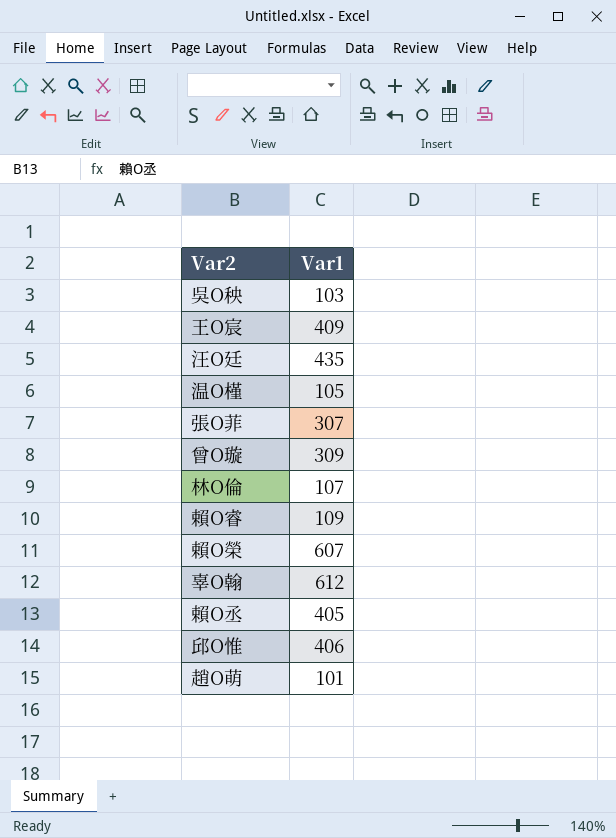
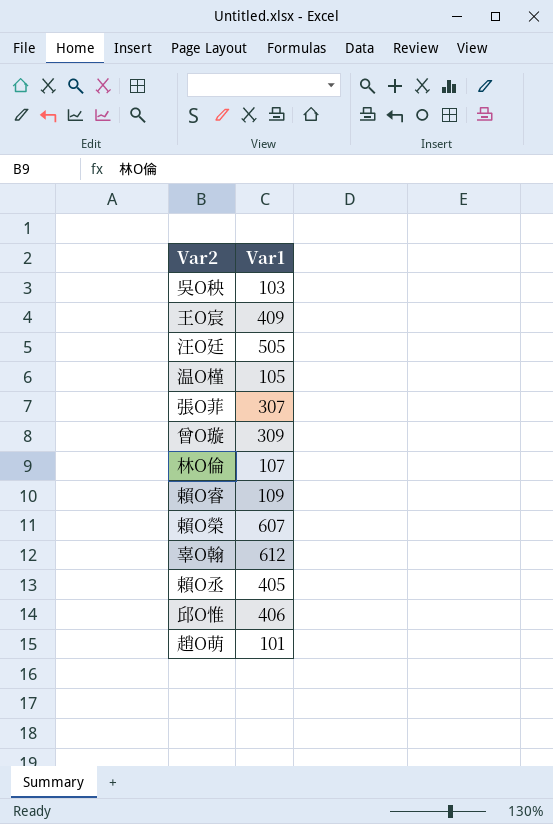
汪O廷 | Var1: 435 -> 505

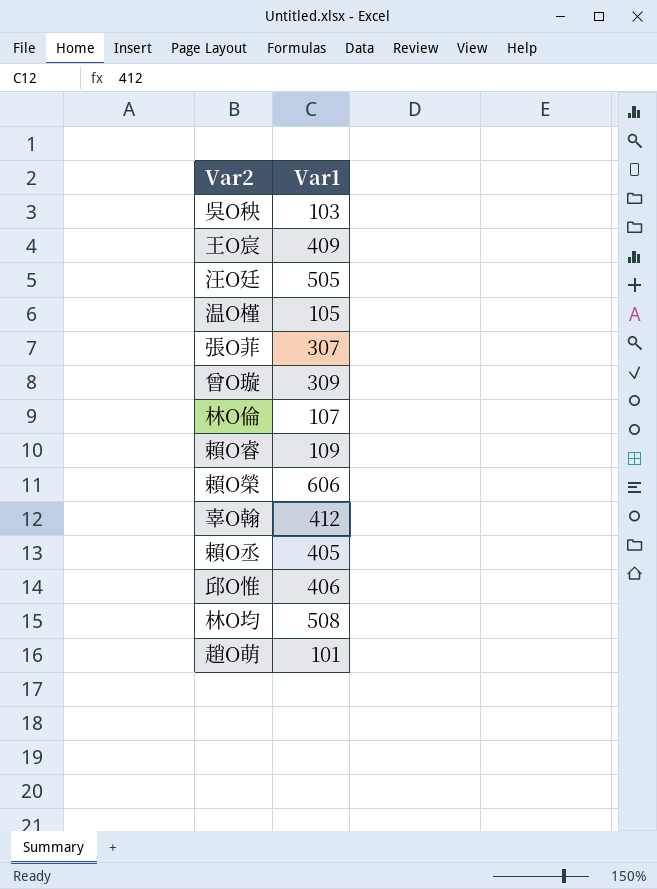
賴O榮 | Var1: 607 -> 606
辜O翰 | Var1: 612 -> 412
row 林O均: none -> 508

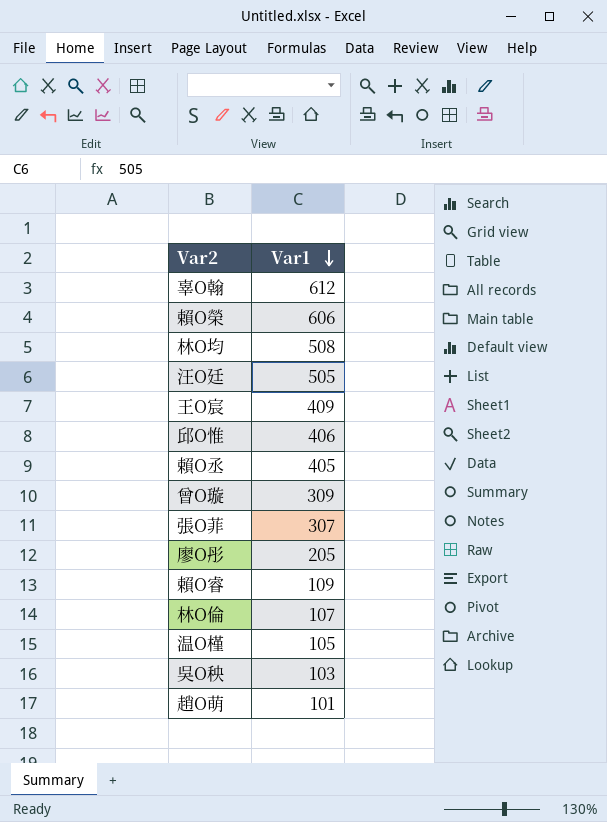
row order: none -> Var1 descending
辜O翰 | Var1: 412 -> 612
row 廖O彤: none -> 205

